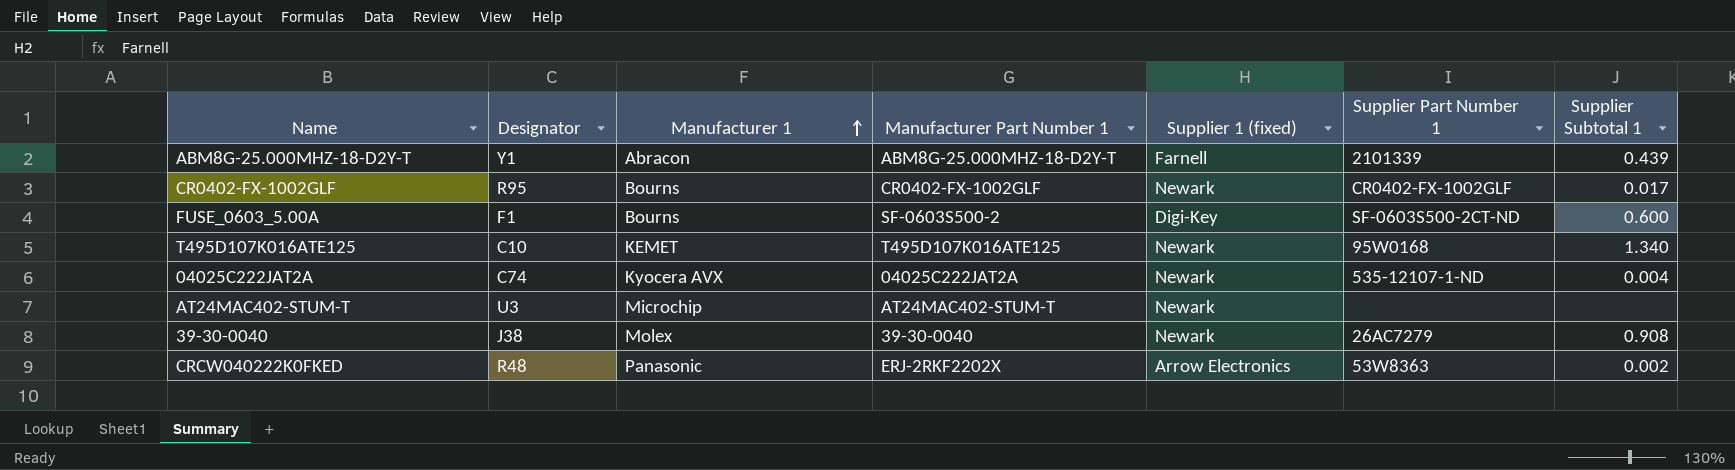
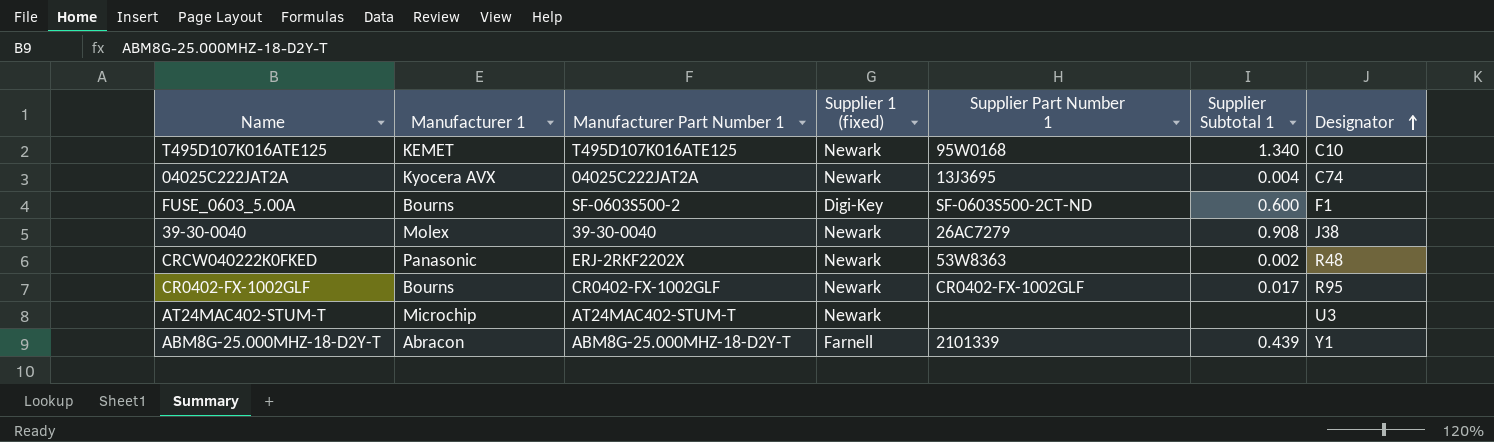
row order: Manufacturer 1 ascending -> Designator ascending
column Designator | position: 2 -> 7
04025C222JAT2A | Supplier Part Number 1: 535-12107-1-ND -> 13J3695
CRCW040222K0FKED | Supplier 1 (fixed): Arrow Electronics -> Newark

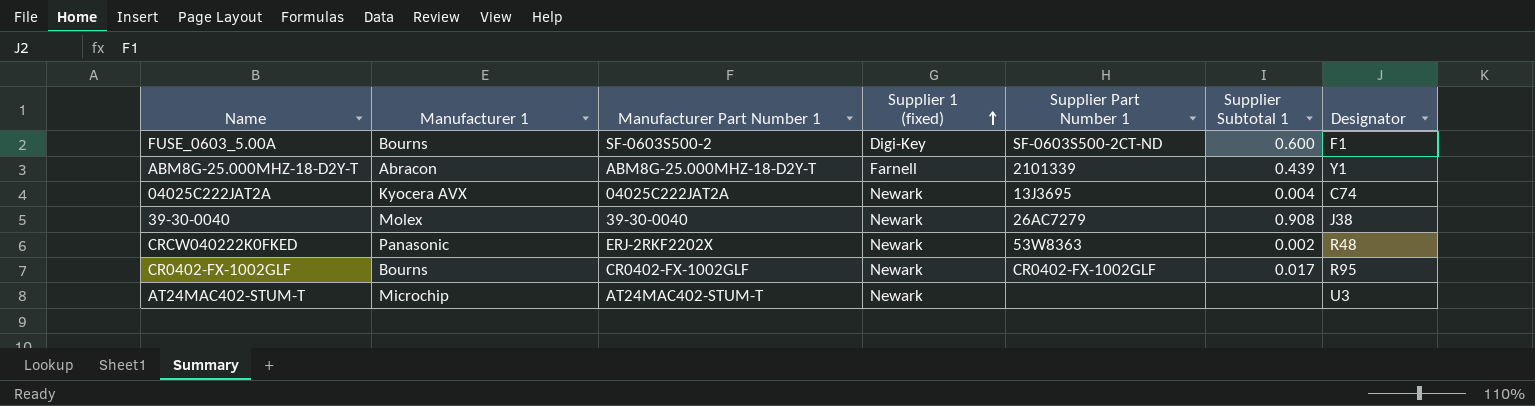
row order: Designator ascending -> Supplier 1 (fixed) ascending
row T495D107K016ATE125: KEMET | T495D107K016ATE125 | Newark | 95W0168 | 1.340 | C10 -> none

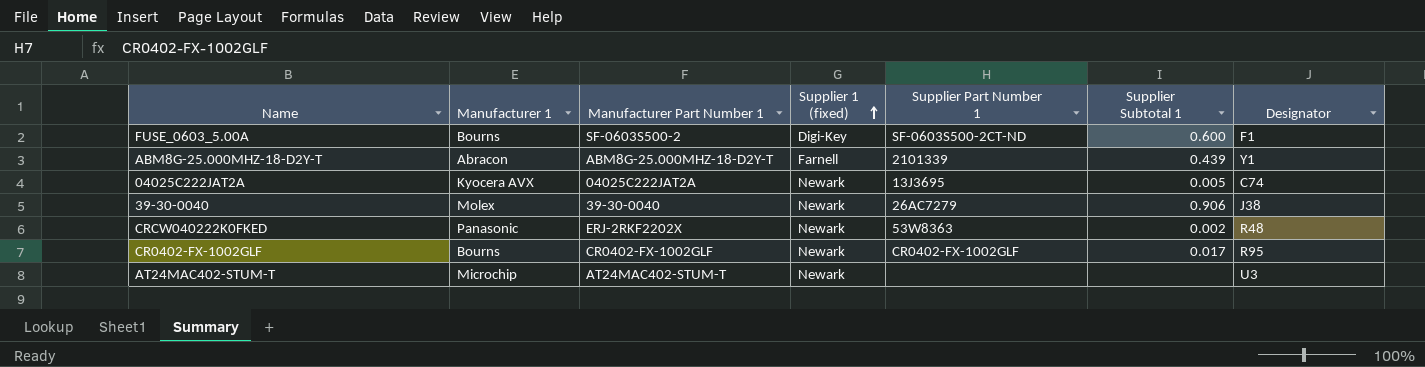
04025C222JAT2A | Supplier Subtotal 1: 0.004 -> 0.005
39-30-0040 | Supplier Subtotal 1: 0.908 -> 0.906

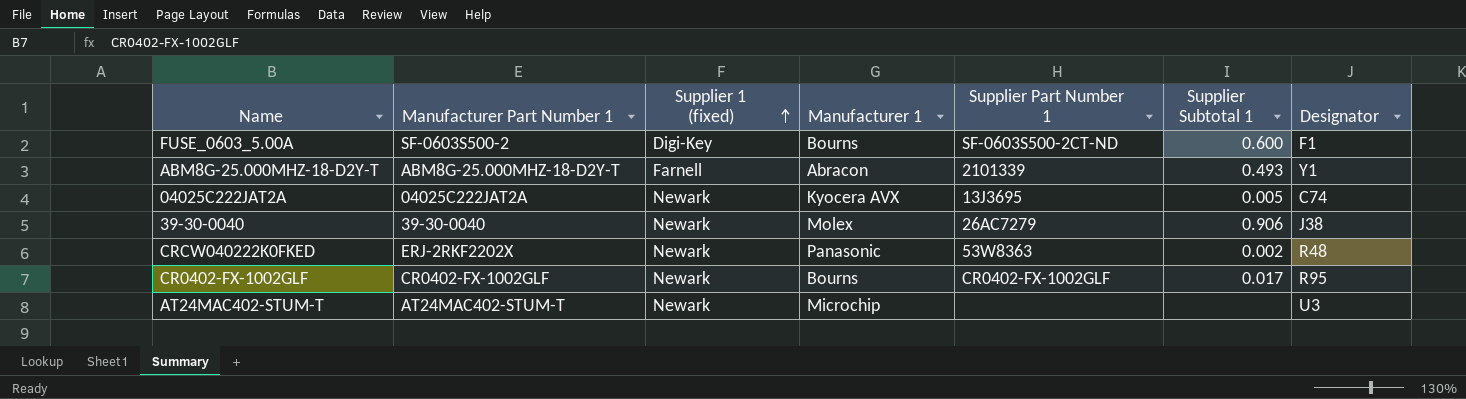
column Manufacturer 1 | position: 2 -> 4
ABM8G-25.000MHZ-18-D2Y-T | Supplier Subtotal 1: 0.439 -> 0.493

